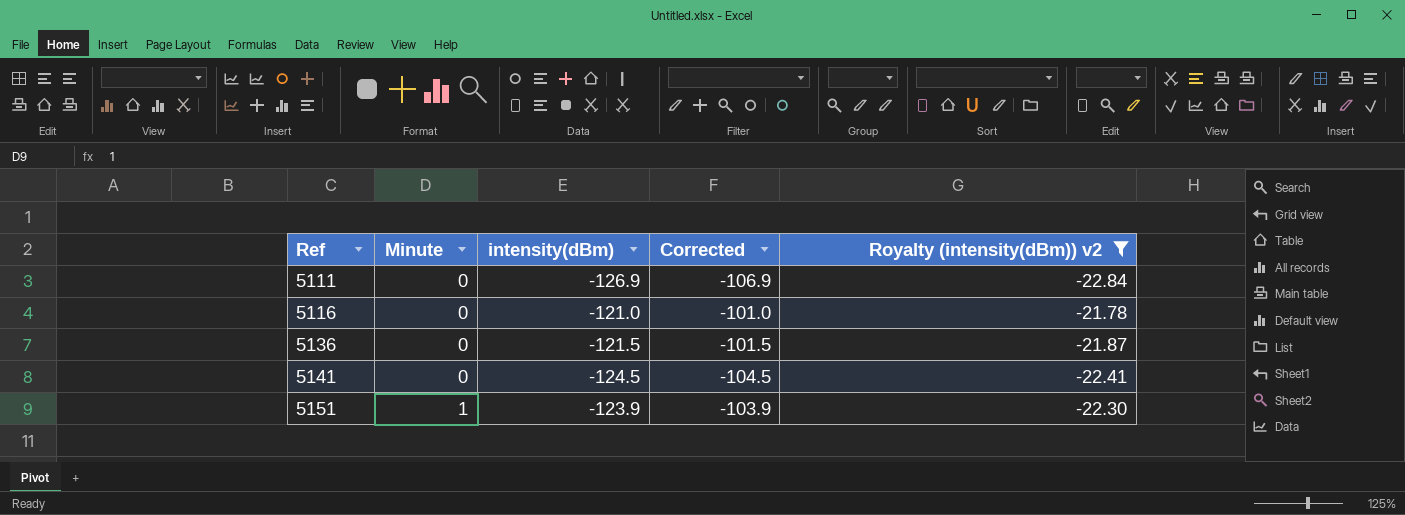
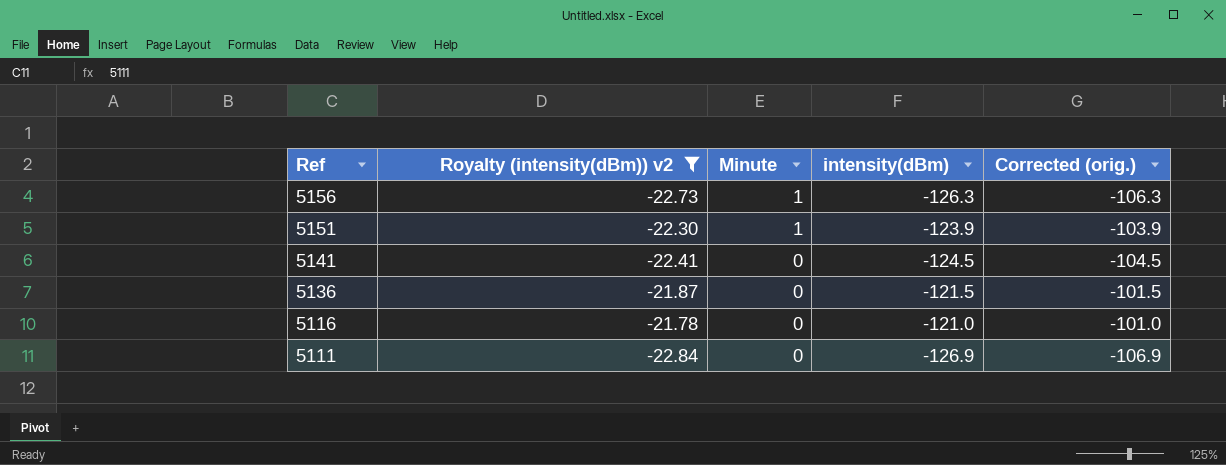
row order: Ref ascending -> Ref descending
column Royalty (intensity(dBm)) v2 | position: 5 -> 2
column name: Corrected -> Corrected (orig.)
row 5156: none -> -22.73 | 1 | -126.3 | -106.3

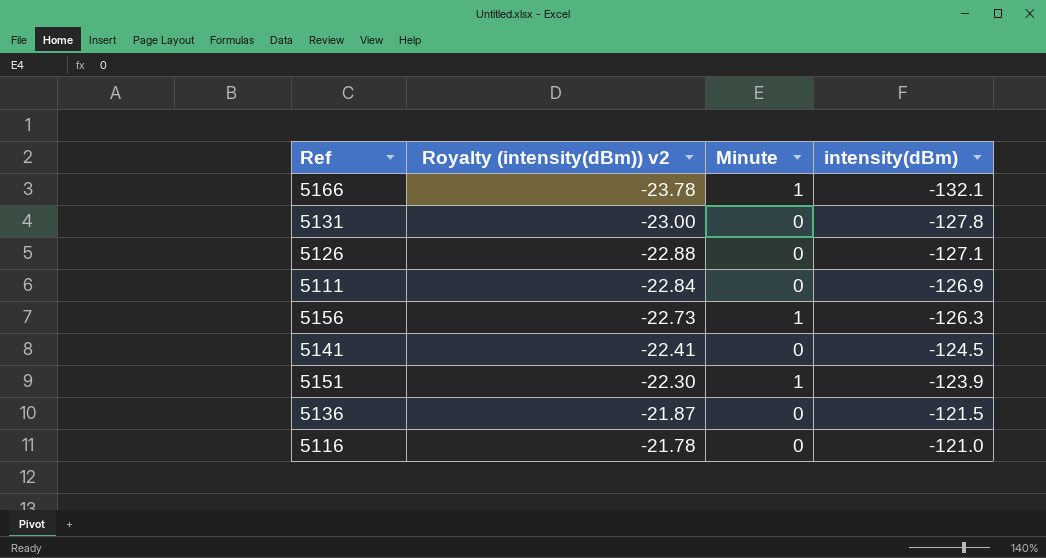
filter: Royalty (intensity(dBm)) v2 >= -22.84 -> none
row order: Ref descending -> Royalty (intensity(dBm)) v2 ascending
column Corrected (orig.) | formula: [intensity(dBm)] + 20 -> none

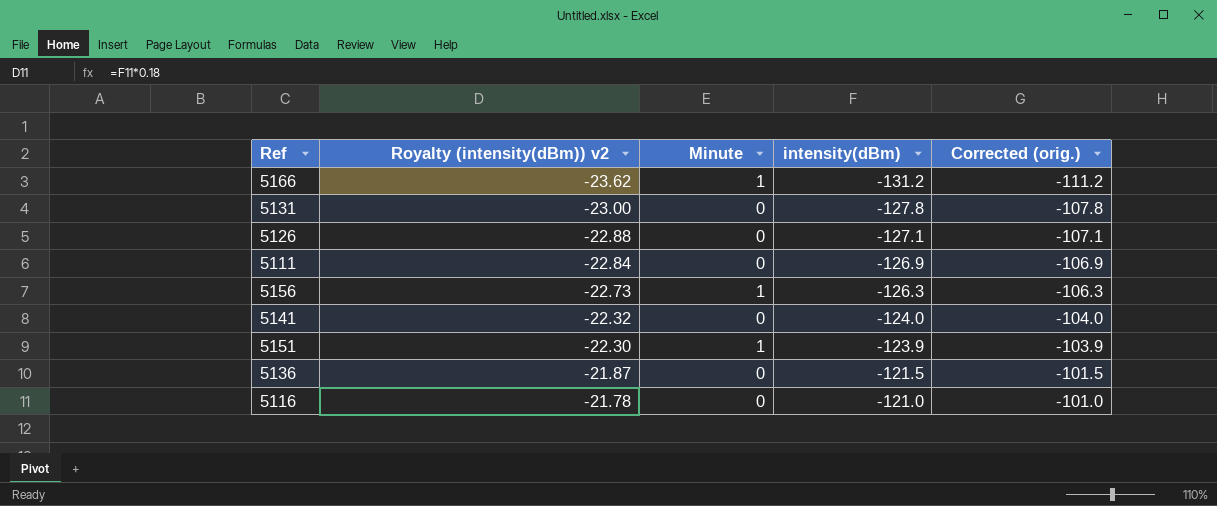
column Corrected (orig.) | formula: none -> [intensity(dBm)] + 20
5166 | Royalty (intensity(dBm)) v2: -23.78 -> -23.62
5166 | intensity(dBm): -132.1 -> -131.2
5141 | Royalty (intensity(dBm)) v2: -22.41 -> -22.32
5141 | intensity(dBm): -124.5 -> -124.0

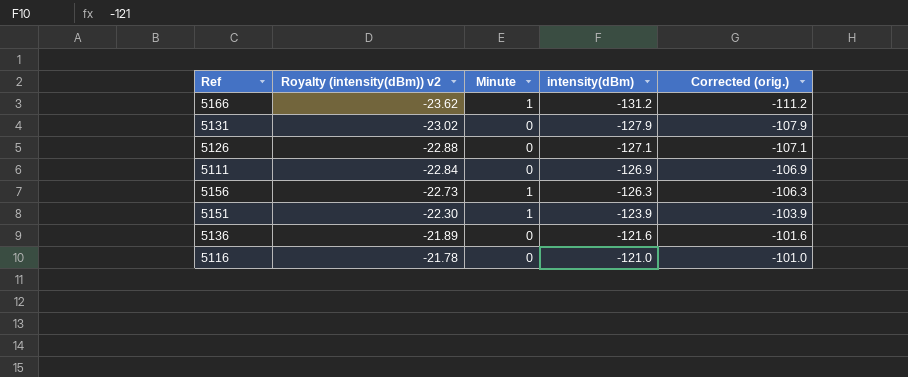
row 5141: -22.32 | 0 | -124.0 | -104.0 -> none
5131 | Royalty (intensity(dBm)) v2: -23.00 -> -23.02
5131 | intensity(dBm): -127.8 -> -127.9
5131 | Corrected (orig.): -107.8 -> -107.9
5136 | Royalty (intensity(dBm)) v2: -21.87 -> -21.89
5136 | intensity(dBm): -121.5 -> -121.6
5136 | Corrected (orig.): -101.5 -> -101.6

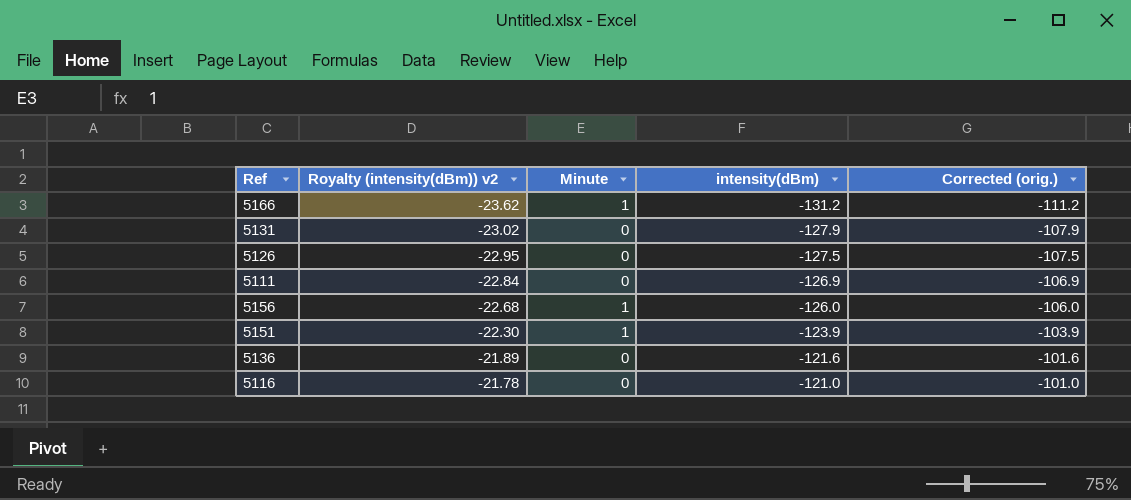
5126 | Royalty (intensity(dBm)) v2: -22.88 -> -22.95
5126 | intensity(dBm): -127.1 -> -127.5
5126 | Corrected (orig.): -107.1 -> -107.5
5156 | Royalty (intensity(dBm)) v2: -22.73 -> -22.68
5156 | intensity(dBm): -126.3 -> -126.0
5156 | Corrected (orig.): -106.3 -> -106.0

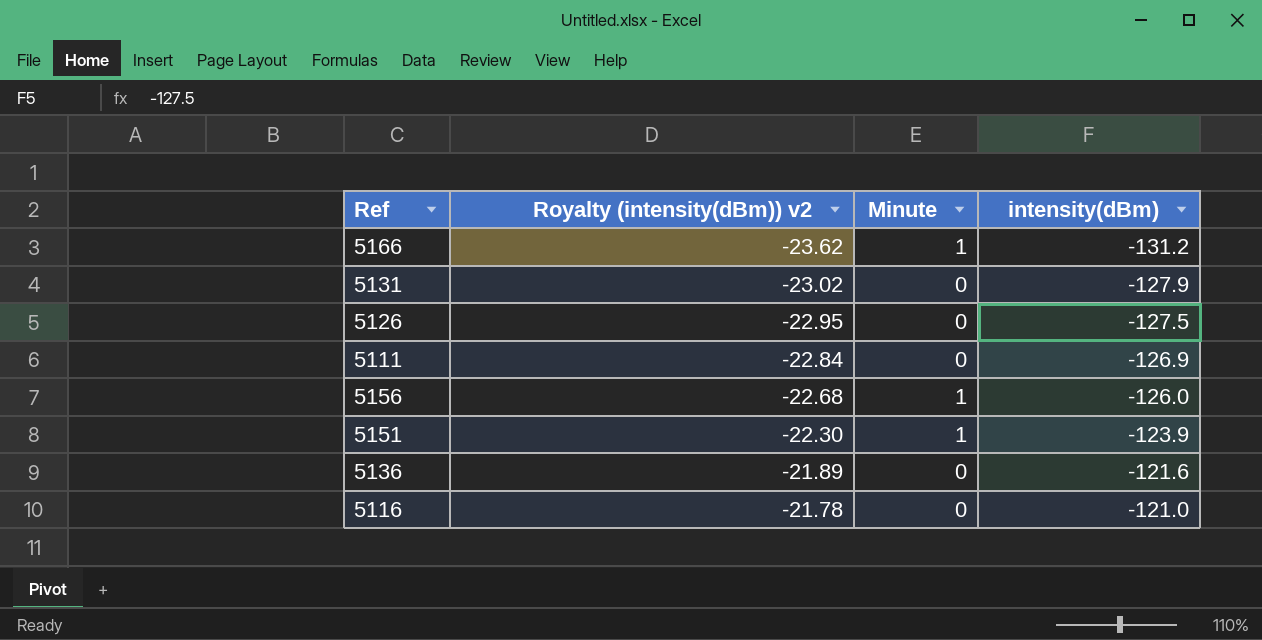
column Corrected (orig.) | formula: [intensity(dBm)] + 20 -> none

